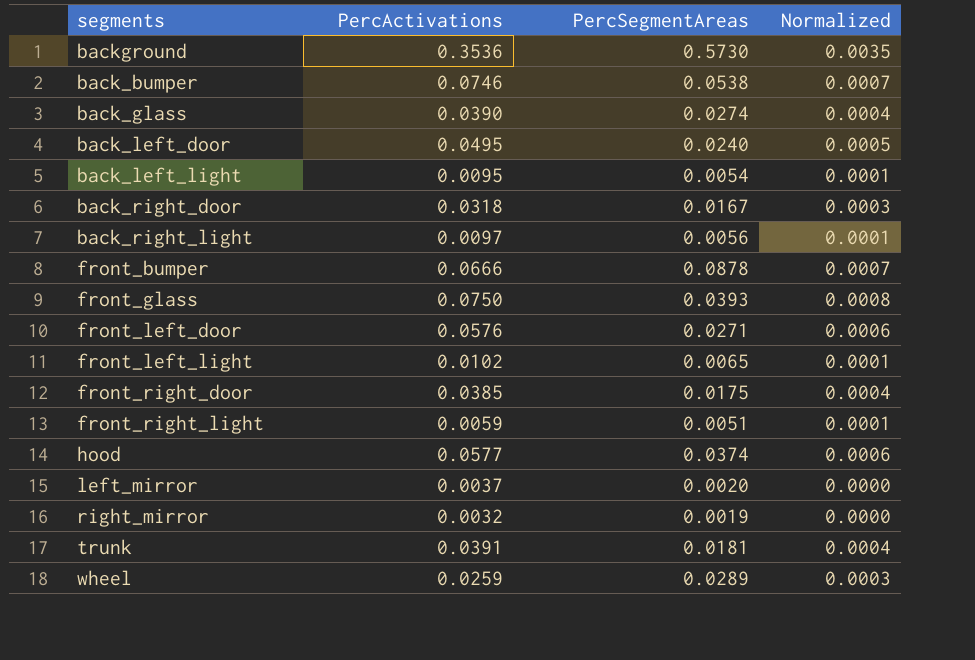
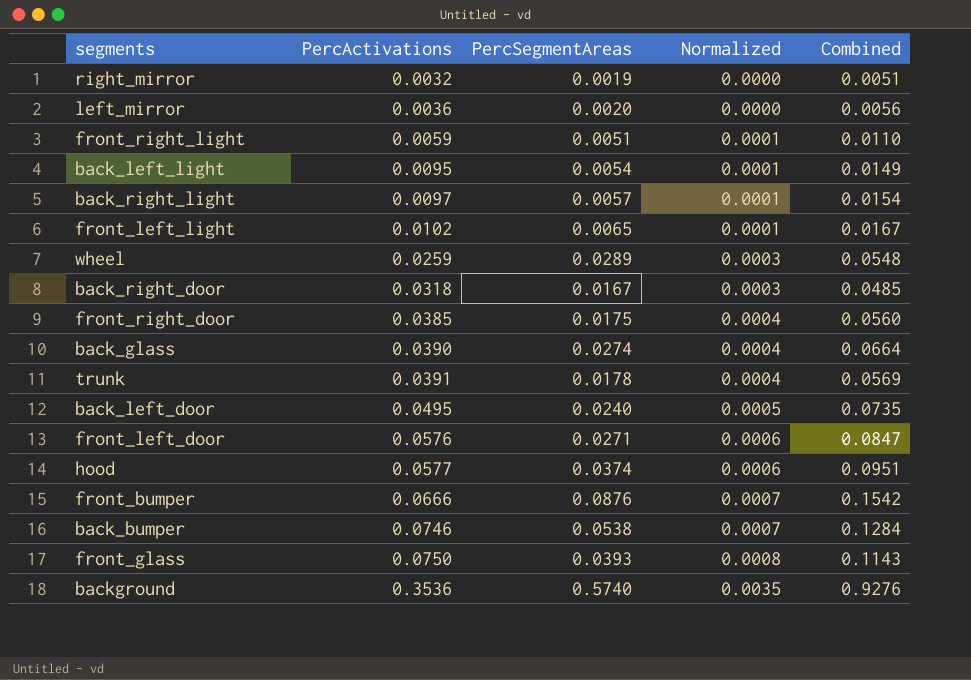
row order: none -> PercActivations ascending
column Combined | formula: none -> [PercActivations] + [PercSegmentAreas]
left_mirror | PercActivations: 0.0037 -> 0.0036
back_right_light | PercSegmentAreas: 0.0056 -> 0.0057
trunk | PercSegmentAreas: 0.0181 -> 0.0178
front_bumper | PercSegmentAreas: 0.0878 -> 0.0876
background | PercSegmentAreas: 0.5730 -> 0.5740

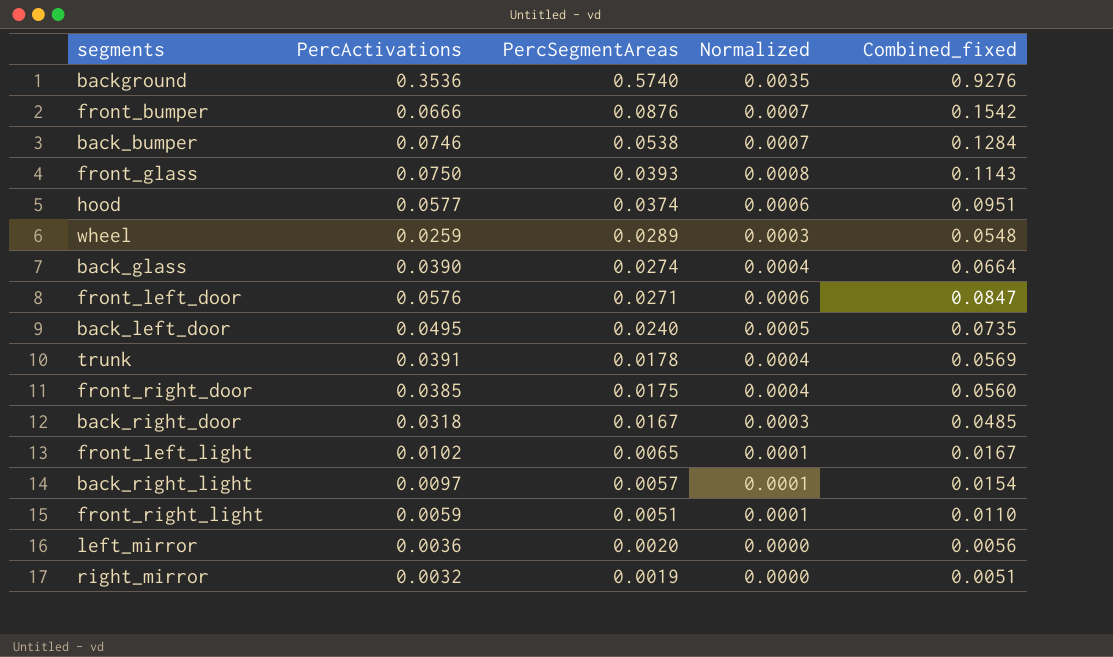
row order: PercActivations ascending -> PercSegmentAreas descending
column name: Combined -> Combined_fixed
row back_left_light: 0.0095 | 0.0054 | 0.0001 | 0.0149 -> none

